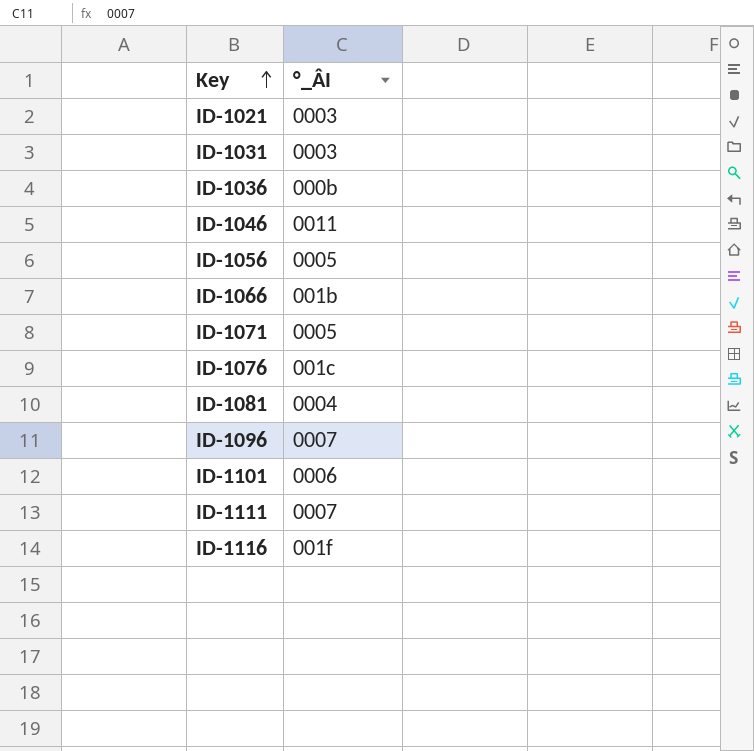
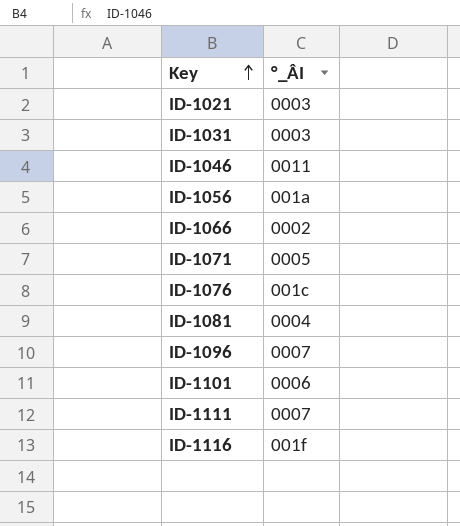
row ID-1036: 000b -> none
ID-1056 | °_ÂI: 0005 -> 001a
ID-1066 | °_ÂI: 001b -> 0002

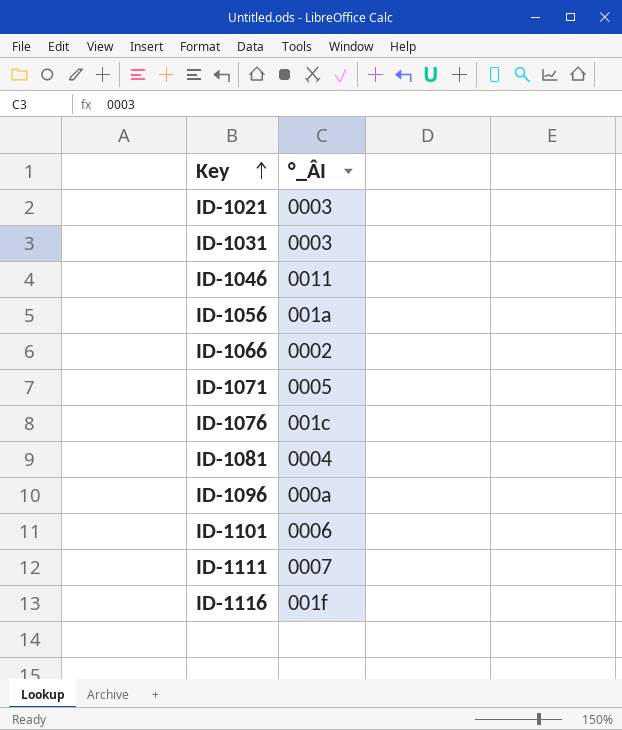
ID-1096 | °_ÂI: 0007 -> 000a

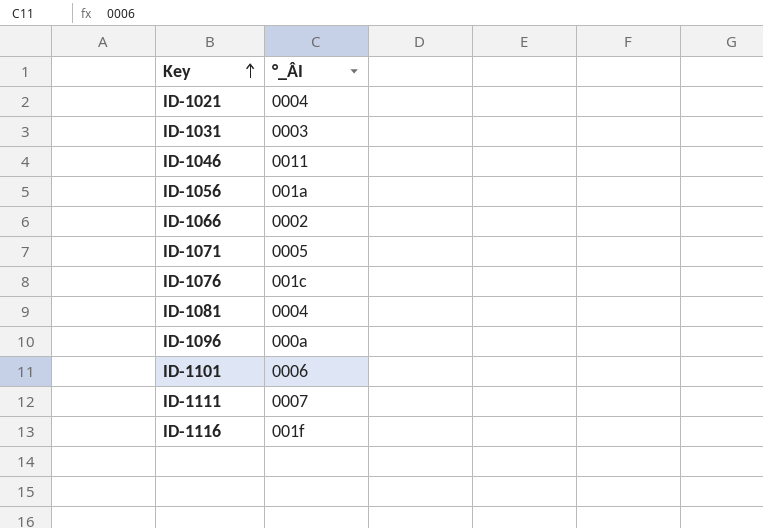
ID-1021 | °_ÂI: 0003 -> 0004

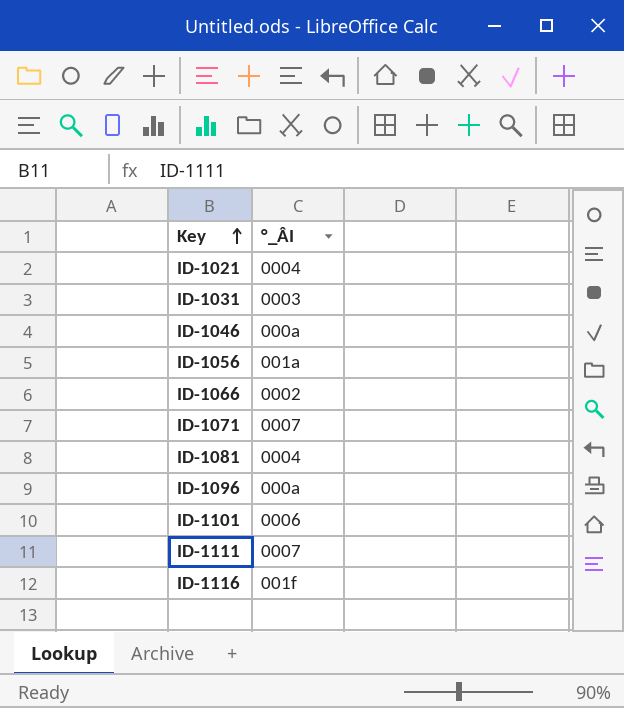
row ID-1076: 001c -> none
ID-1046 | °_ÂI: 0011 -> 000a
ID-1071 | °_ÂI: 0005 -> 0007

